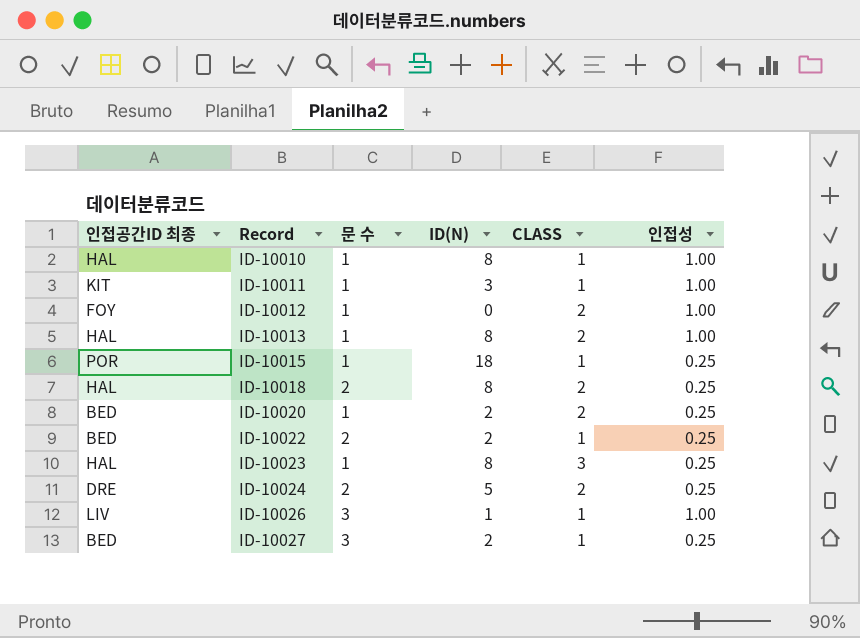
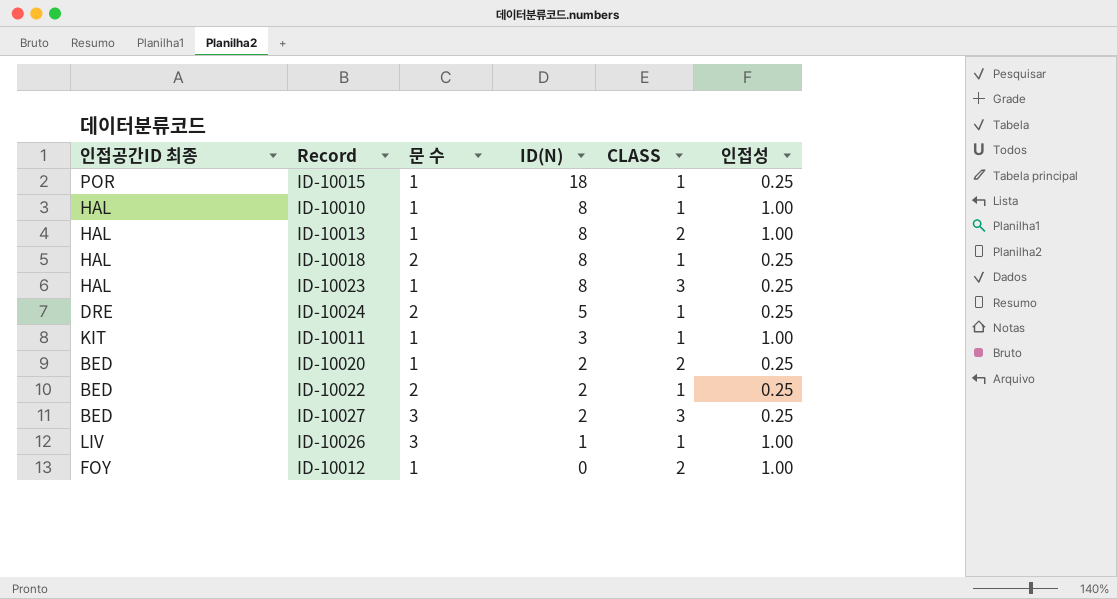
row order: Record ascending -> ID(N) descending
ID-10018 | CLASS: 2 -> 1
ID-10024 | CLASS: 2 -> 1
ID-10027 | CLASS: 1 -> 3

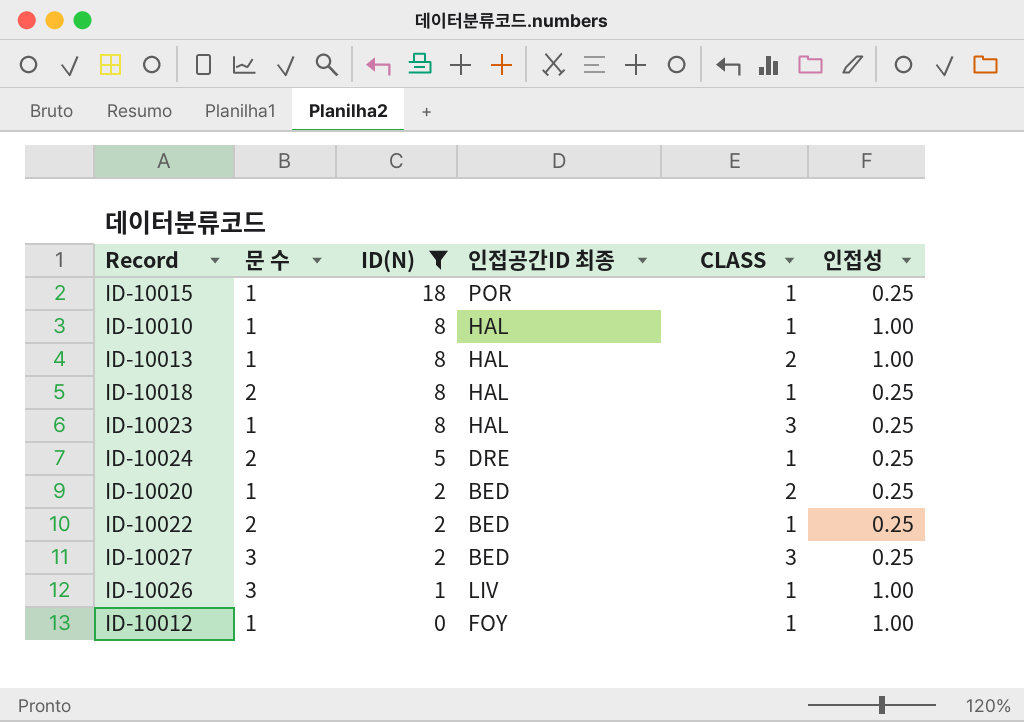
filter: none -> ID(N) != 3
column 인접공간ID 최종 | position: 1 -> 4
ID-10012 | CLASS: 2 -> 1

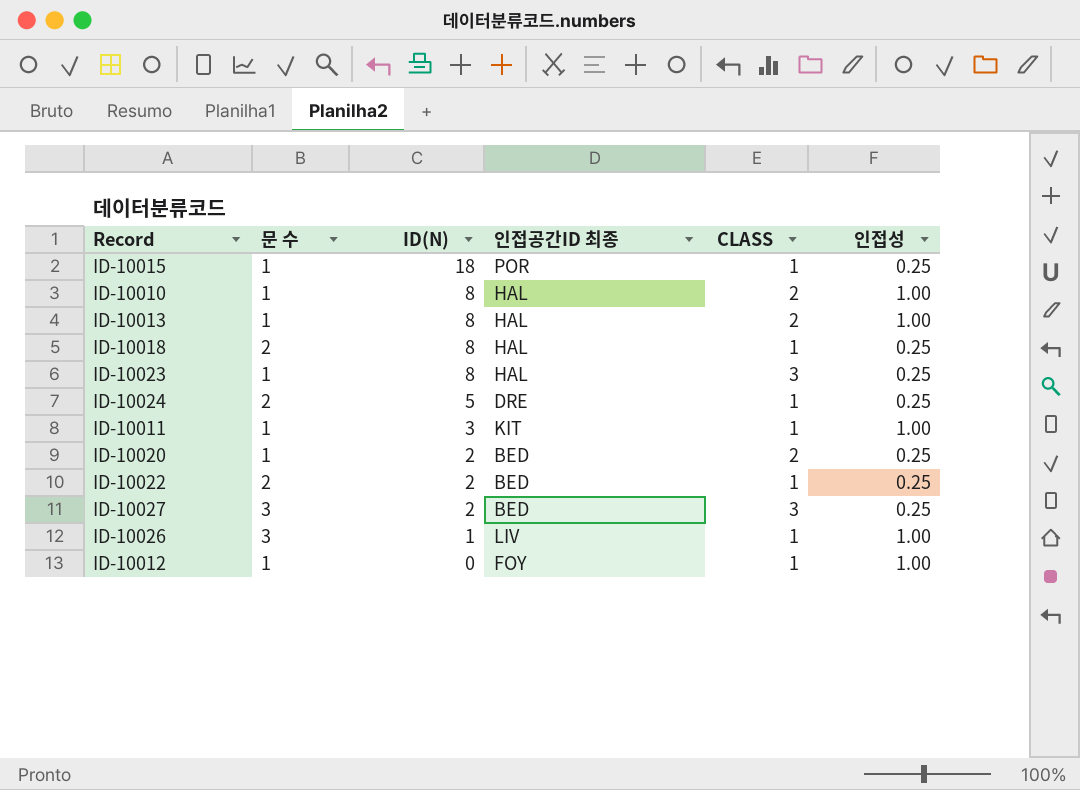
filter: ID(N) != 3 -> none
ID-10010 | CLASS: 1 -> 2

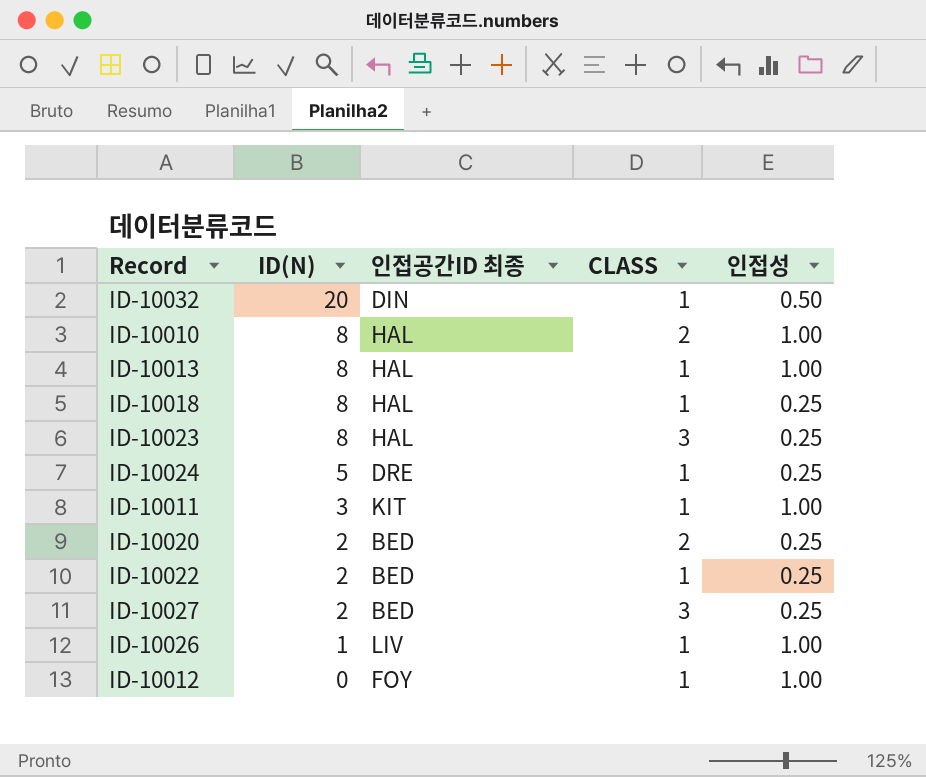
column 문 수 | position: 2 -> none
row ID-10015: 1 | 18 | POR | 1 | 0.25 -> none
row ID-10032: none -> 20 | DIN | 1 | 0.50
ID-10013 | CLASS: 2 -> 1

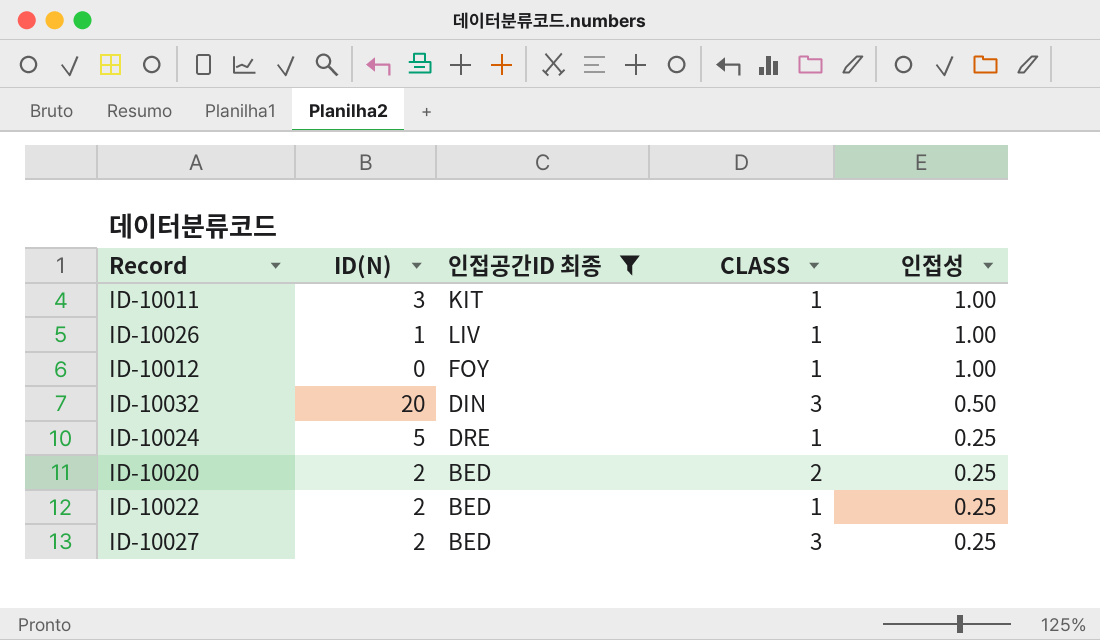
filter: none -> 인접공간ID 최종 != HAL
row order: ID(N) descending -> 인접성 descending
ID-10032 | CLASS: 1 -> 3

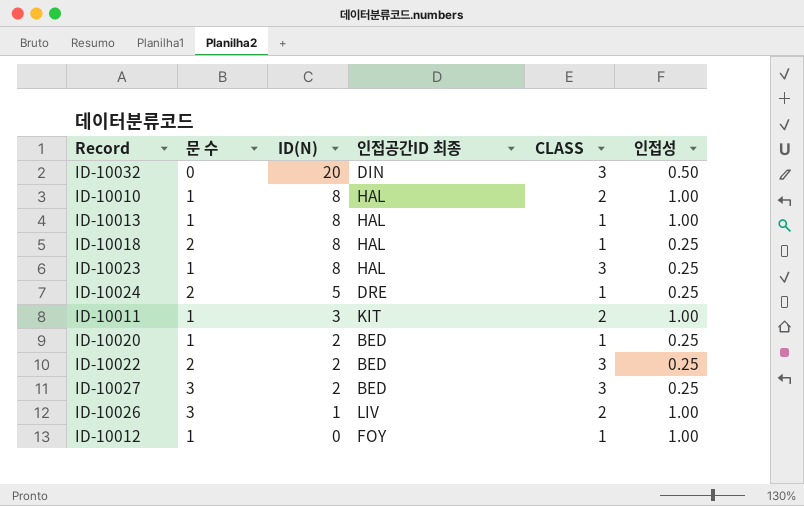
filter: 인접공간ID 최종 != HAL -> none
row order: 인접성 descending -> ID(N) descending
column 문 수 | position: none -> 2
ID-10011 | CLASS: 1 -> 2
ID-10020 | CLASS: 2 -> 1
ID-10022 | CLASS: 1 -> 3
ID-10026 | CLASS: 1 -> 2

